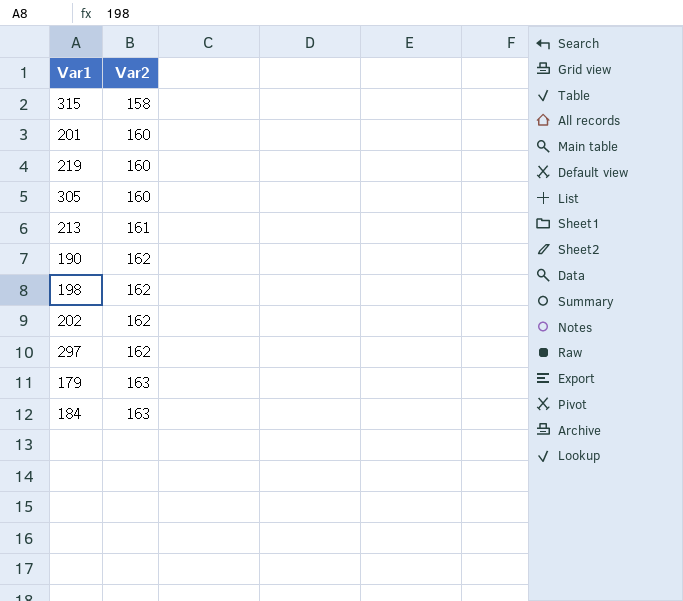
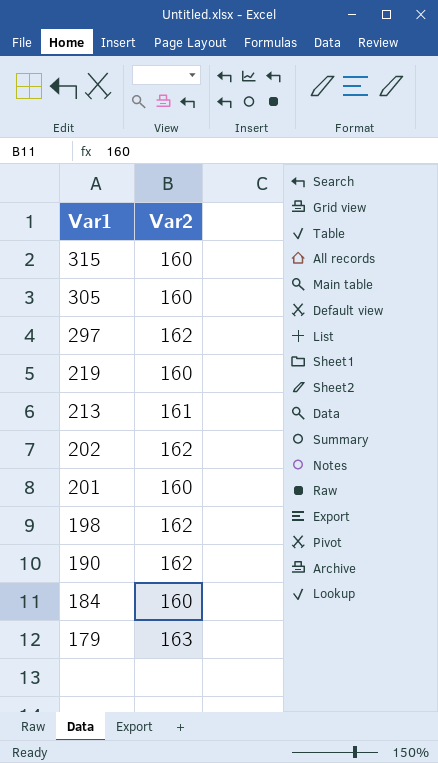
row order: Var2 ascending -> Var1 descending
315 | Var2: 158 -> 160
184 | Var2: 163 -> 160

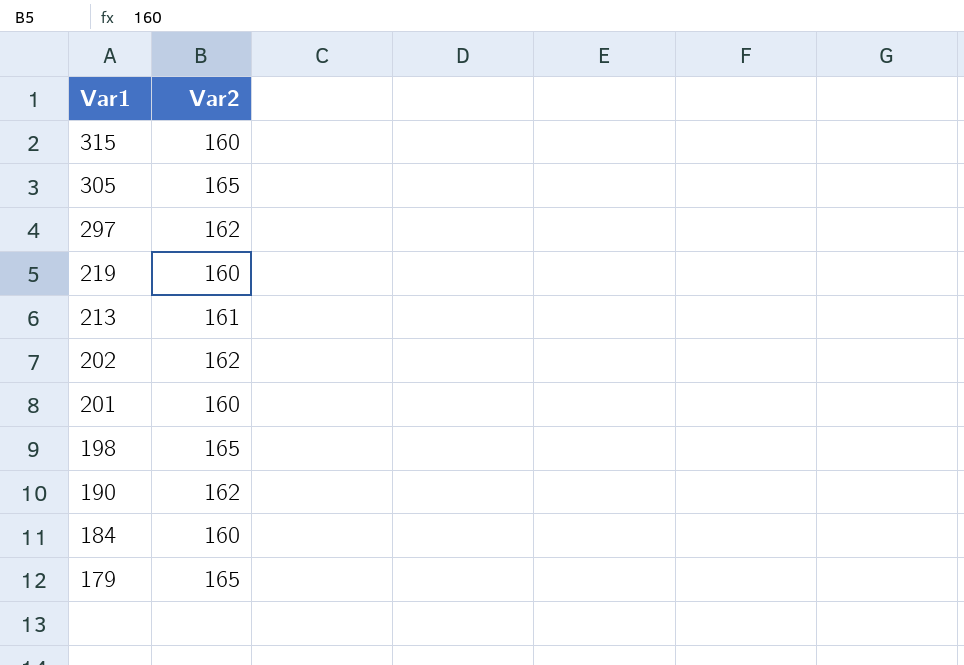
305 | Var2: 160 -> 165
198 | Var2: 162 -> 165
179 | Var2: 163 -> 165

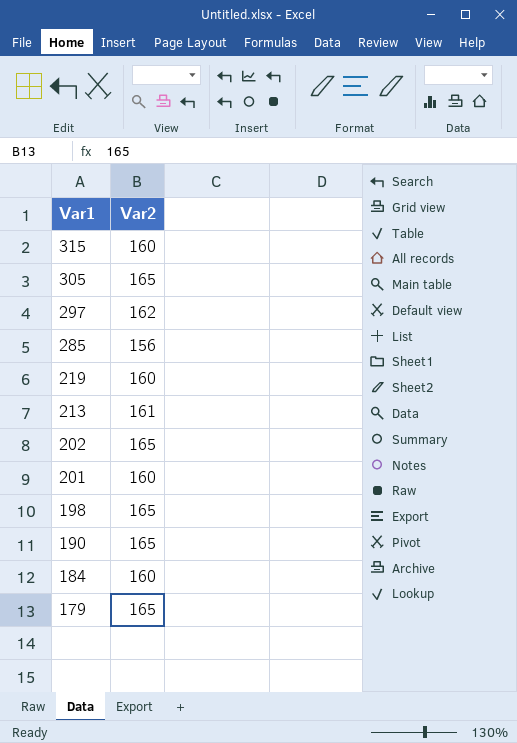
row 285: none -> 156
202 | Var2: 162 -> 165
190 | Var2: 162 -> 165

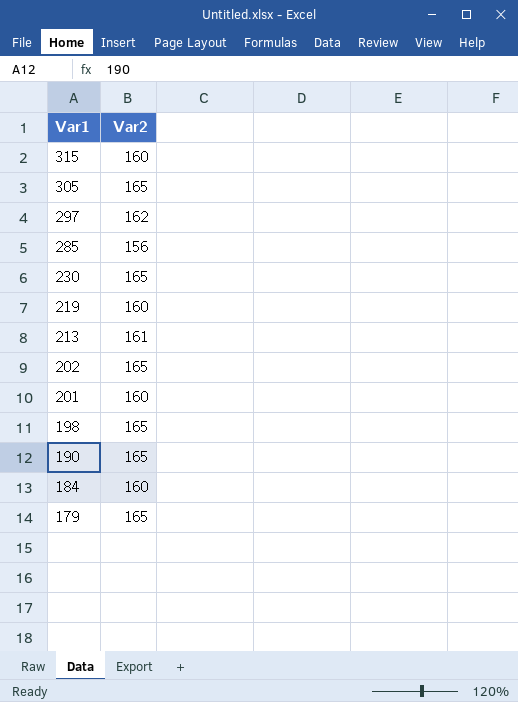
row 230: none -> 165

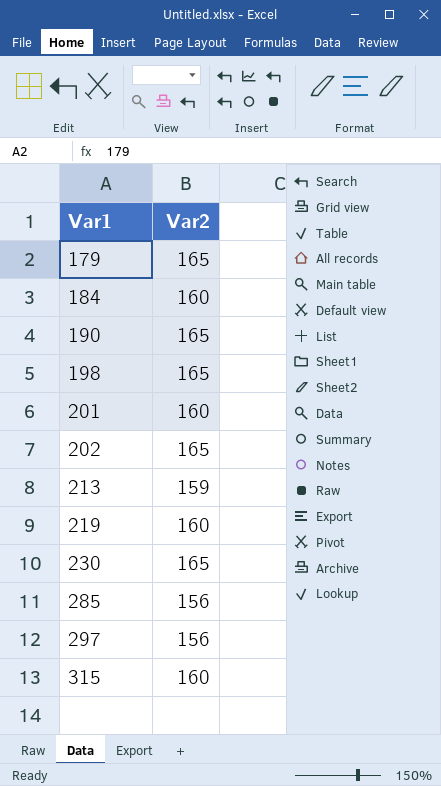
row order: Var1 descending -> Var1 ascending
row 305: 165 -> none
213 | Var2: 161 -> 159
297 | Var2: 162 -> 156

